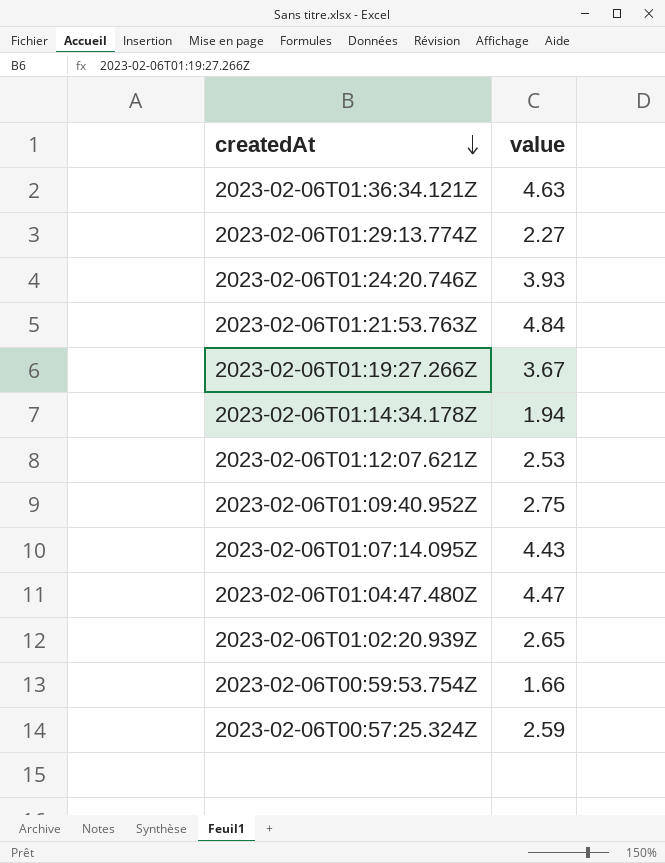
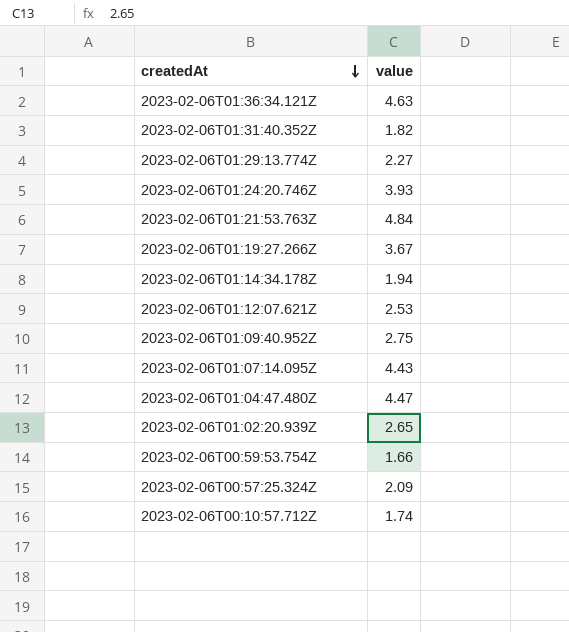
row 2023-02-06T01:31:40.352Z: none -> 1.82
2023-02-06T00:57:25.324Z | value: 2.59 -> 2.09
row 2023-02-06T00:10:57.712Z: none -> 1.74

